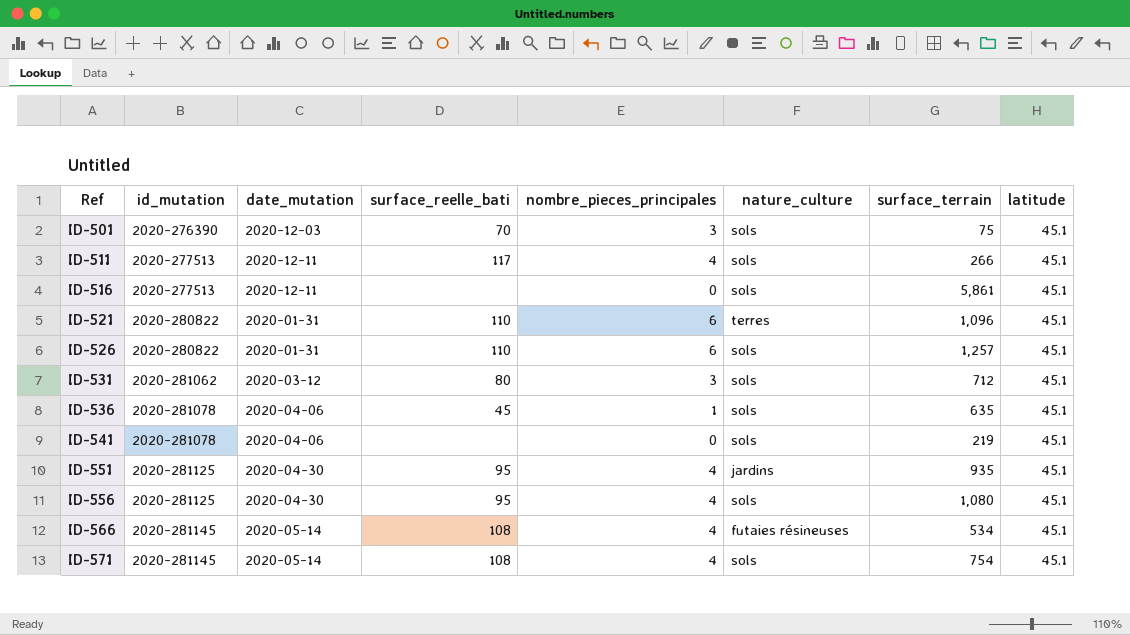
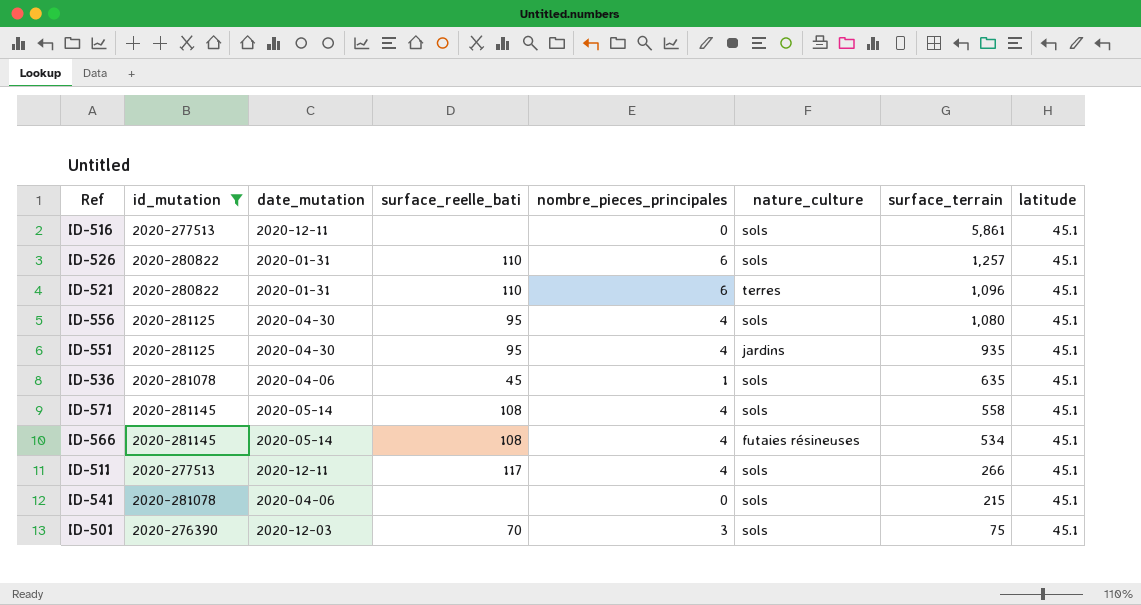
filter: none -> id_mutation != 2020-281062
row order: Ref ascending -> surface_terrain descending
ID-571 | surface_terrain: 754 -> 558
ID-541 | surface_terrain: 219 -> 215

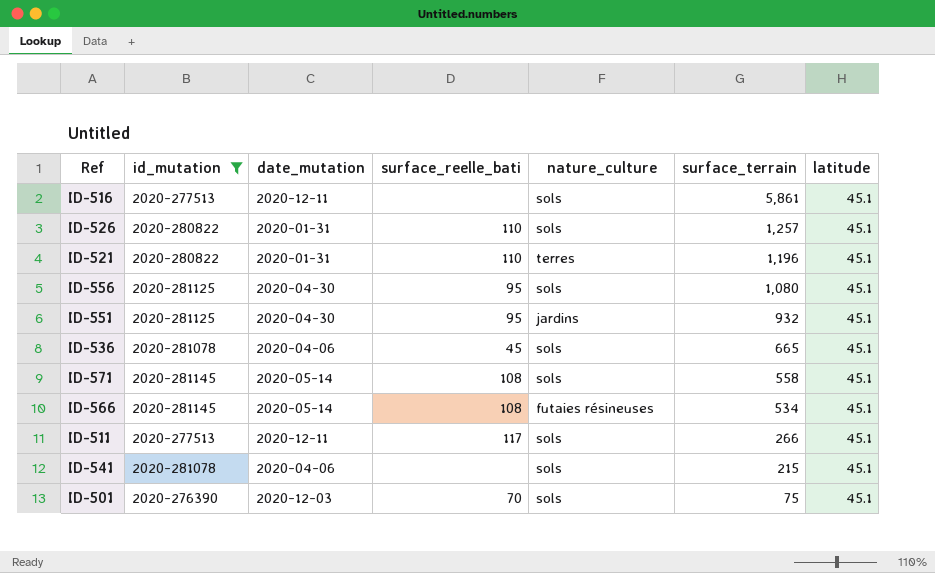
column nombre_pieces_principales | position: 5 -> none
ID-521 | surface_terrain: 1,096 -> 1,196
ID-551 | surface_terrain: 935 -> 932
ID-536 | surface_terrain: 635 -> 665

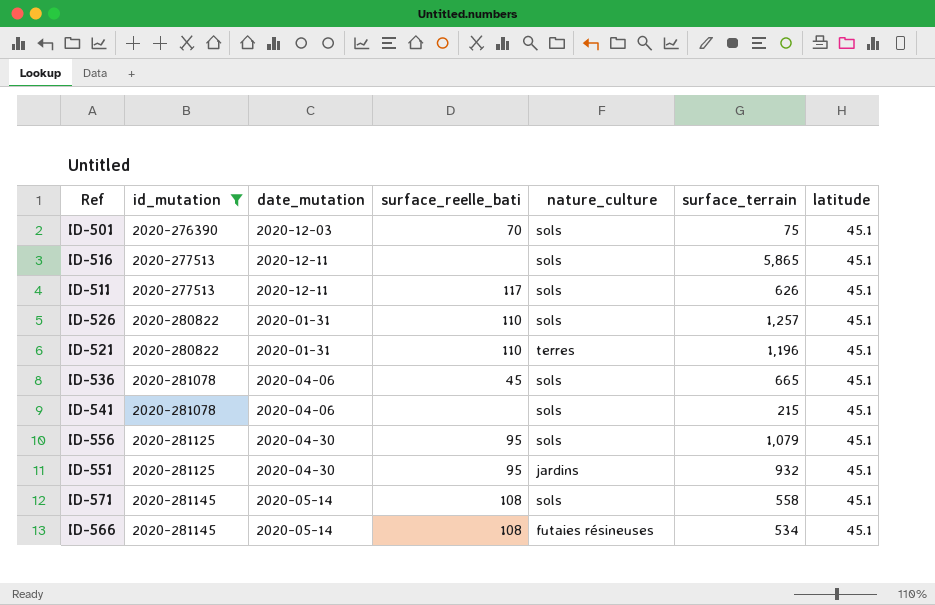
row order: surface_terrain descending -> id_mutation ascending
ID-516 | surface_terrain: 5,861 -> 5,865
ID-511 | surface_terrain: 266 -> 626
ID-556 | surface_terrain: 1,080 -> 1,079

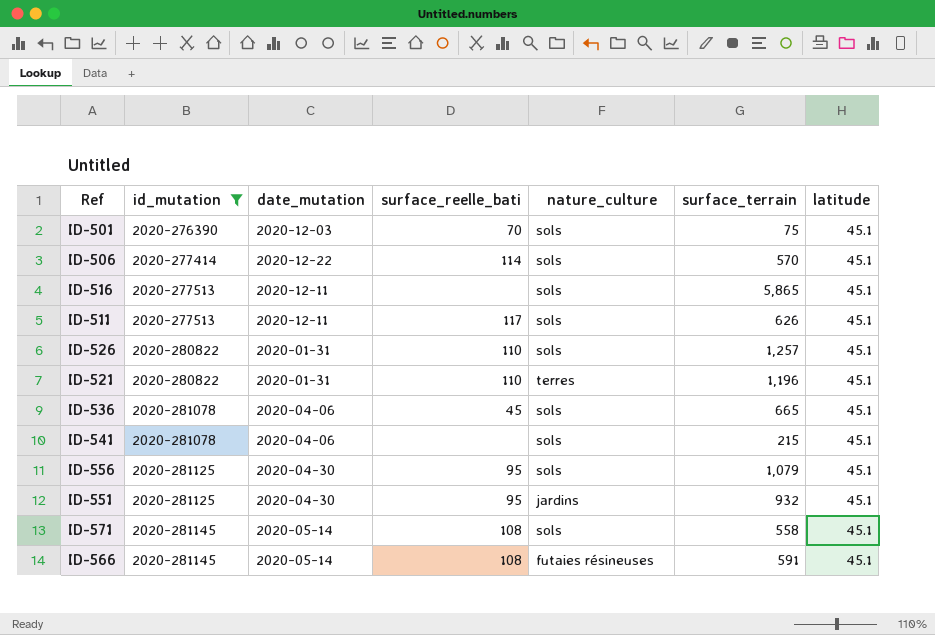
row ID-506: none -> 2020-277414 | 2020-12-22 | 114 | sols | 570 | 45.1
ID-566 | surface_terrain: 534 -> 591

